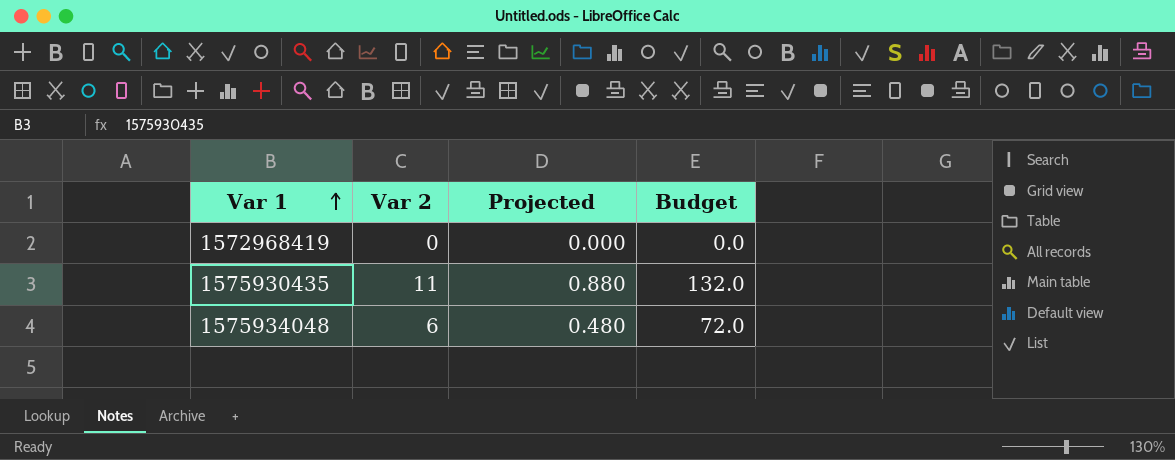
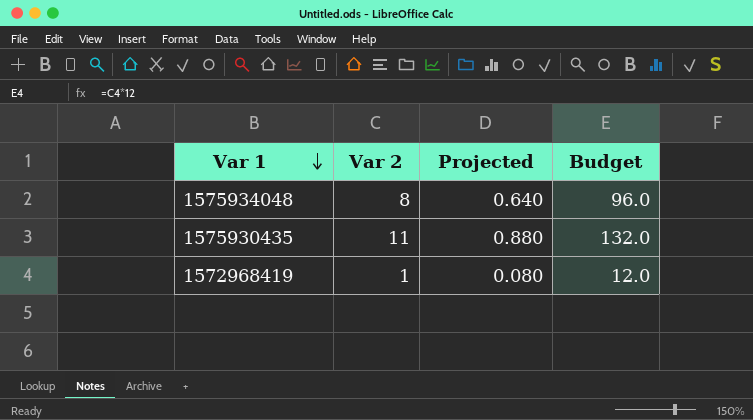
row order: Var 1 ascending -> Var 1 descending
1575934048 | Var 2: 6 -> 8
1575934048 | Projected: 0.480 -> 0.640
1575934048 | Budget: 72.0 -> 96.0
1572968419 | Var 2: 0 -> 1
1572968419 | Projected: 0.000 -> 0.080
1572968419 | Budget: 0.0 -> 12.0

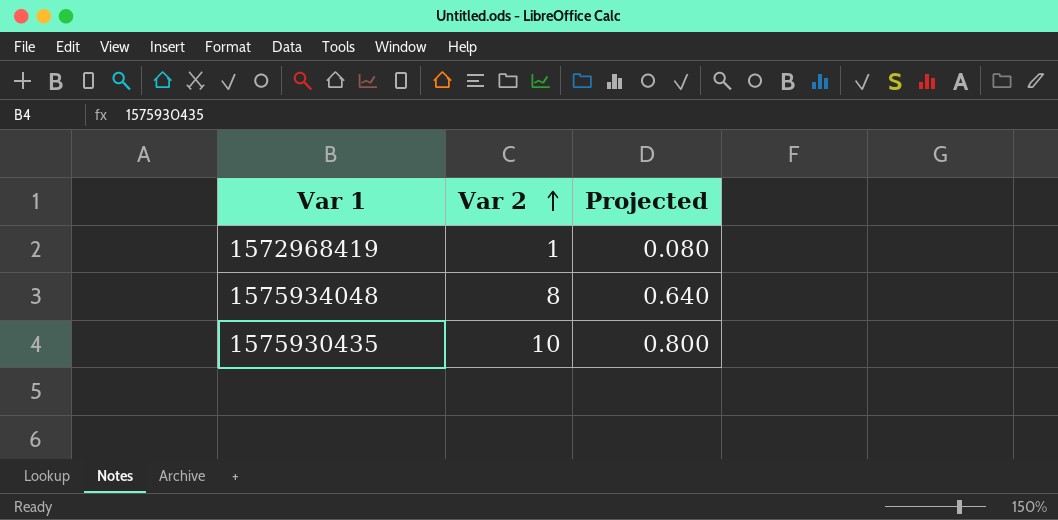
row order: Var 1 descending -> Var 2 ascending
column Budget | formula: [Var 2] * 12 -> none
1575930435 | Var 2: 11 -> 10
1575930435 | Projected: 0.880 -> 0.800

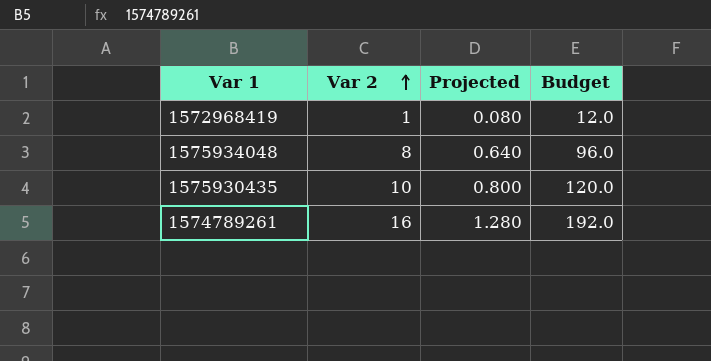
column Budget | formula: none -> [Var 2] * 12
row 1574789261: none -> 16 | 1.280 | 192.0

